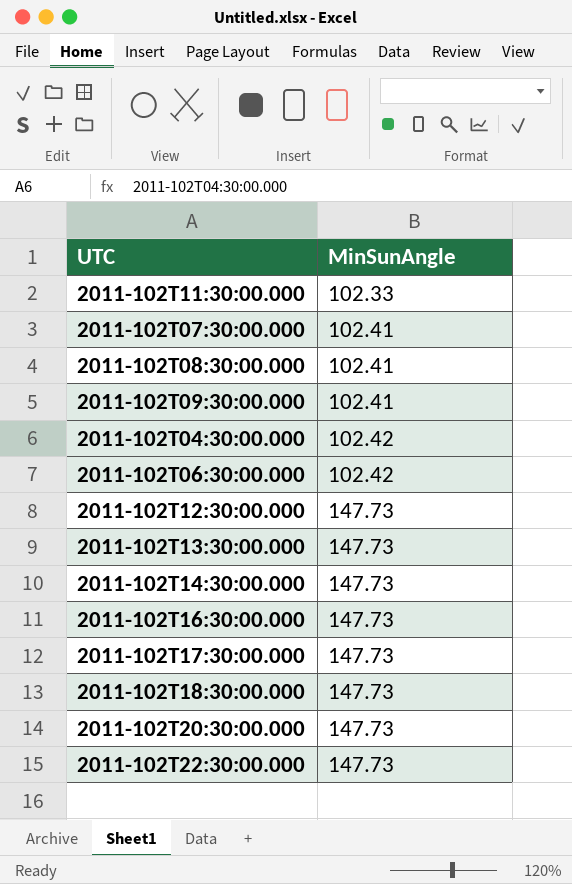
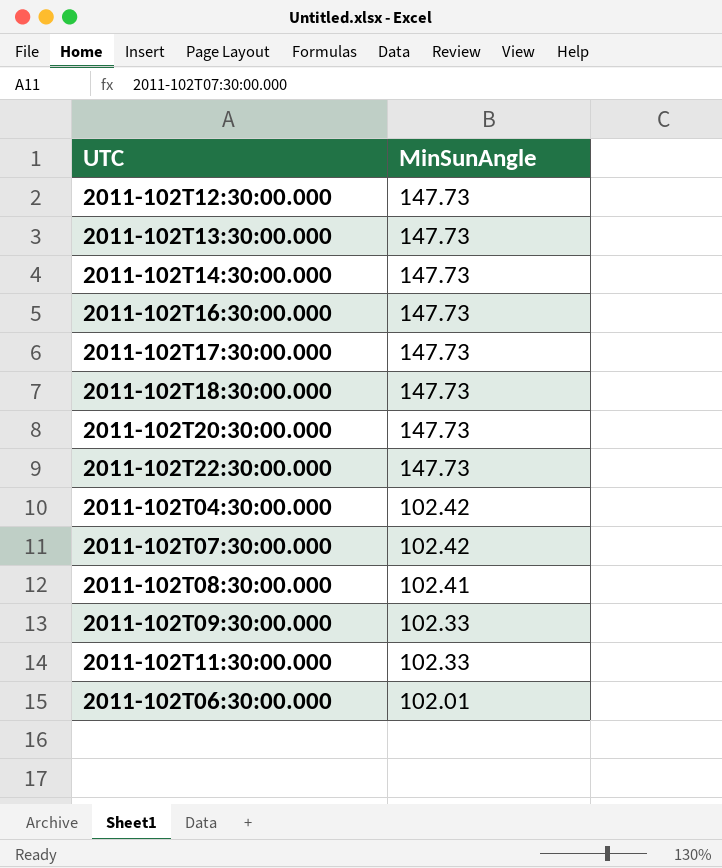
row order: MinSunAngle ascending -> MinSunAngle descending
2011-102T07:30:00.000 | MinSunAngle: 102.41 -> 102.42
2011-102T09:30:00.000 | MinSunAngle: 102.41 -> 102.33
2011-102T06:30:00.000 | MinSunAngle: 102.42 -> 102.01

